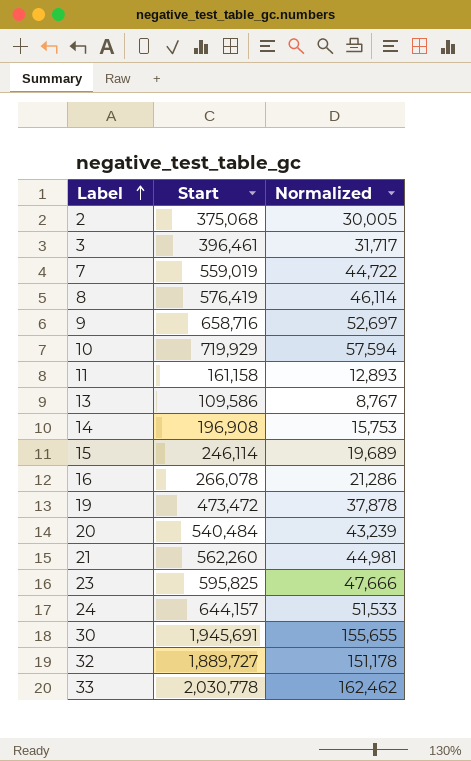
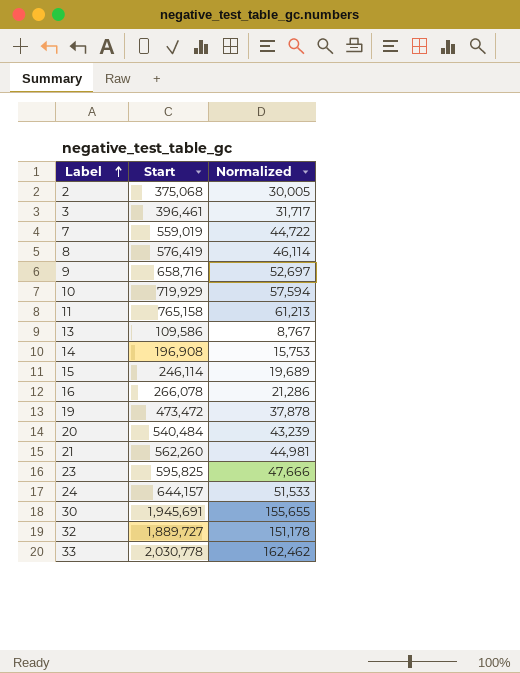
11 | Start: 161,158 -> 765,158
11 | Normalized: 12,893 -> 61,213

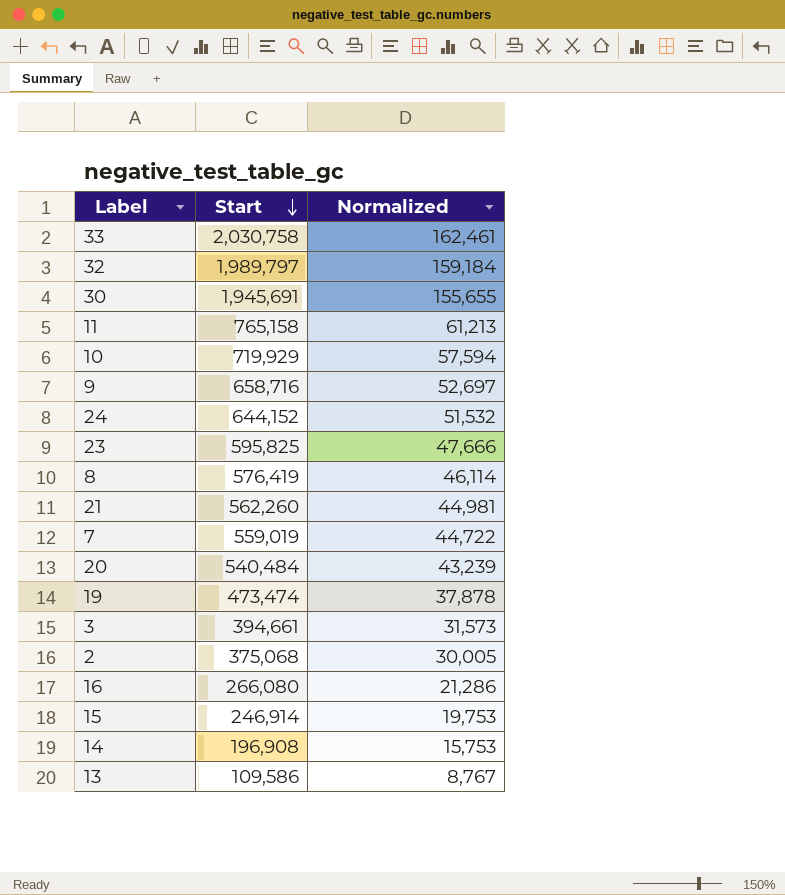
row order: Label ascending -> Start descending
33 | Start: 2,030,778 -> 2,030,758
33 | Normalized: 162,462 -> 162,461
32 | Start: 1,889,727 -> 1,989,797
32 | Normalized: 151,178 -> 159,184
24 | Start: 644,157 -> 644,152
24 | Normalized: 51,533 -> 51,532
19 | Start: 473,472 -> 473,474
3 | Start: 396,461 -> 394,661
3 | Normalized: 31,717 -> 31,573
16 | Start: 266,078 -> 266,080
15 | Start: 246,114 -> 246,914
15 | Normalized: 19,689 -> 19,753

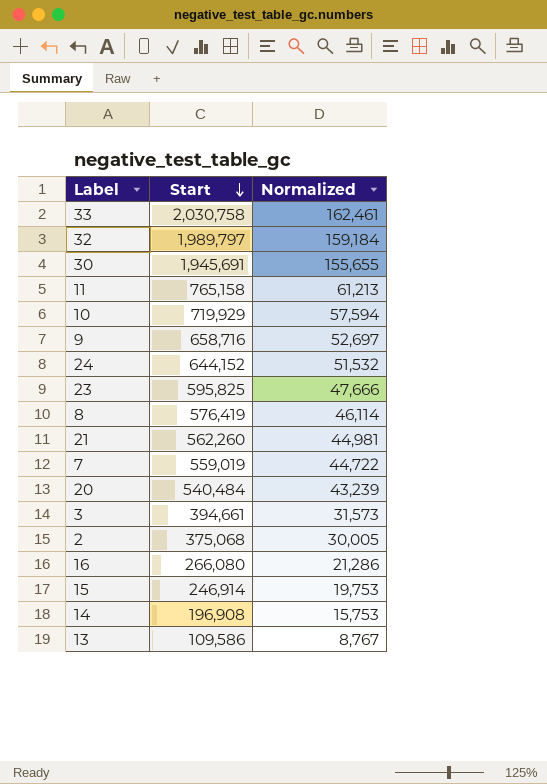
row 19: 473,474 | 37,878 -> none

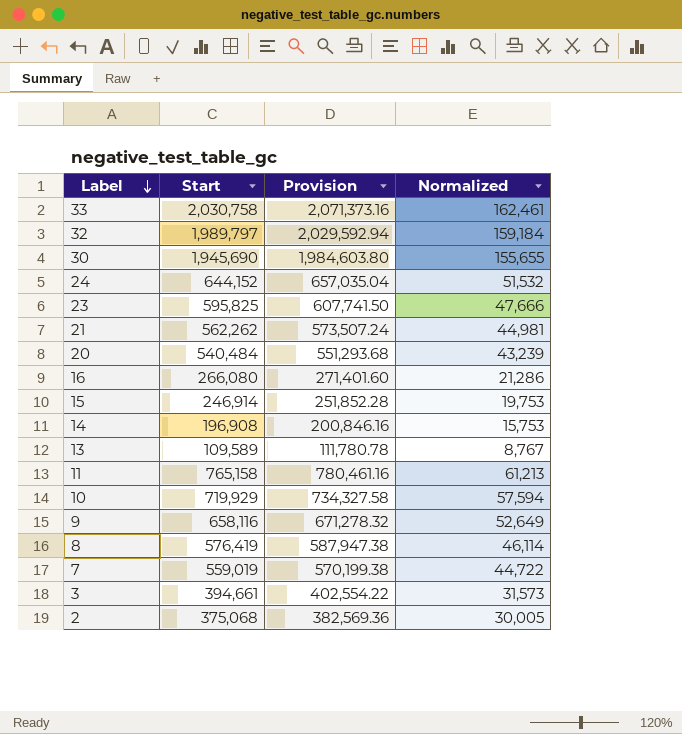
row order: Start descending -> Label descending
column Provision | formula: none -> [Start] * 1.02
30 | Start: 1,945,691 -> 1,945,690
21 | Start: 562,260 -> 562,262
13 | Start: 109,586 -> 109,589
9 | Start: 658,716 -> 658,116
9 | Normalized: 52,697 -> 52,649

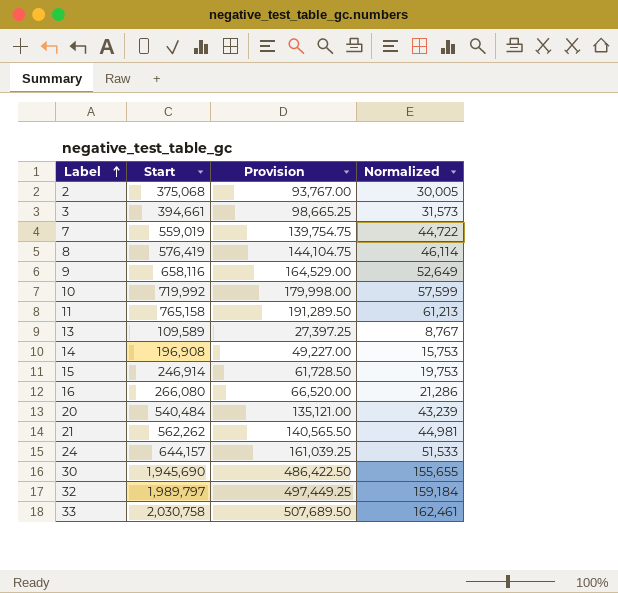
row order: Label descending -> Label ascending
column Provision | formula: [Start] * 1.02 -> [Start] * 0.25
row 23: 595,825 | 607,741.50 | 47,666 -> none
10 | Start: 719,929 -> 719,992
10 | Normalized: 57,594 -> 57,599
24 | Start: 644,152 -> 644,157
24 | Normalized: 51,532 -> 51,533

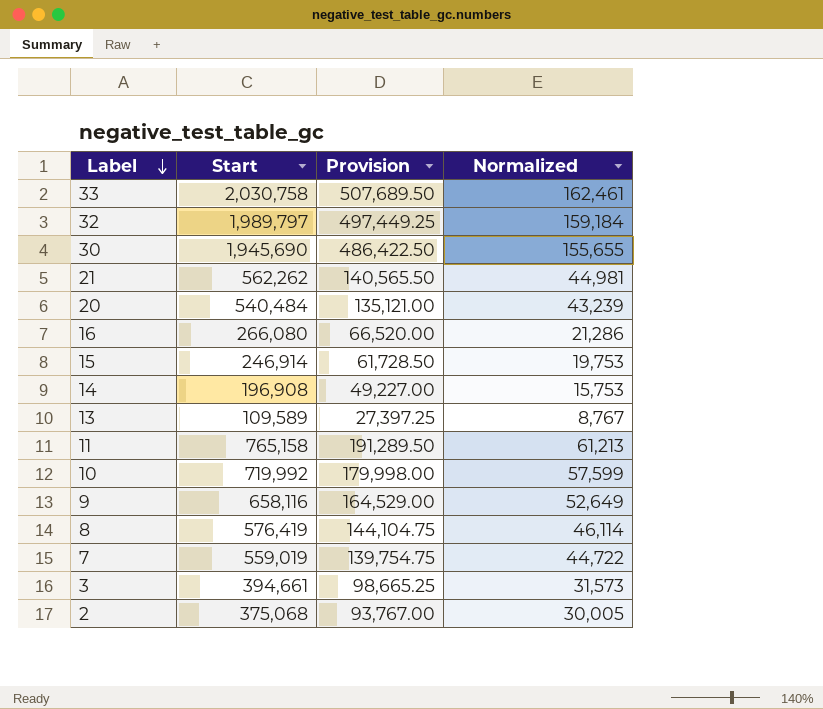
row order: Label ascending -> Label descending
row 24: 644,157 | 161,039.25 | 51,533 -> none

